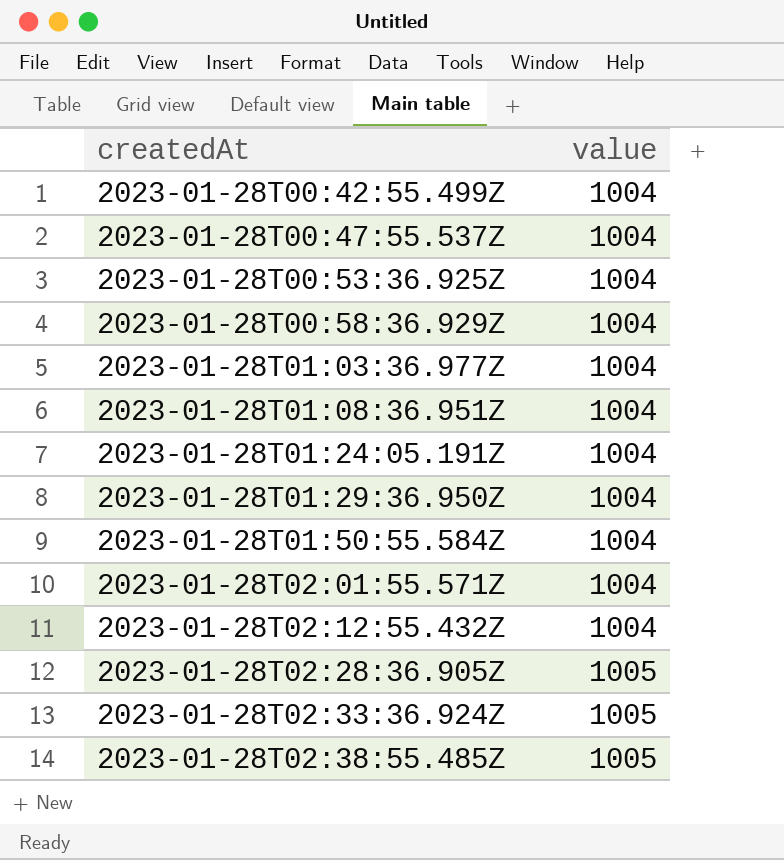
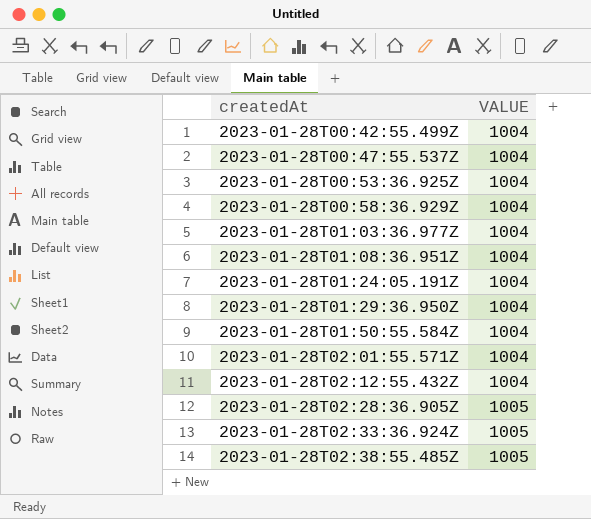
column name: value -> VALUE

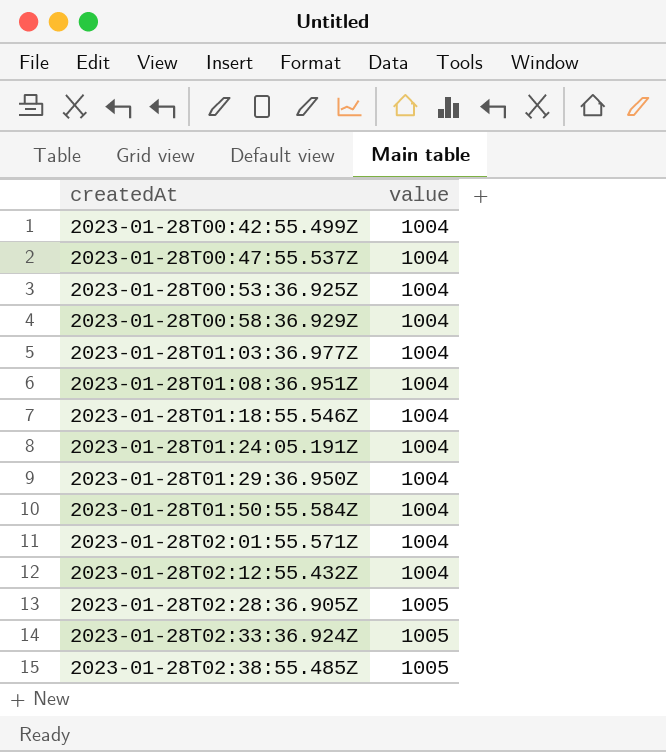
column name: VALUE -> value
row 2023-01-28T01:18:55.546Z: none -> 1004

